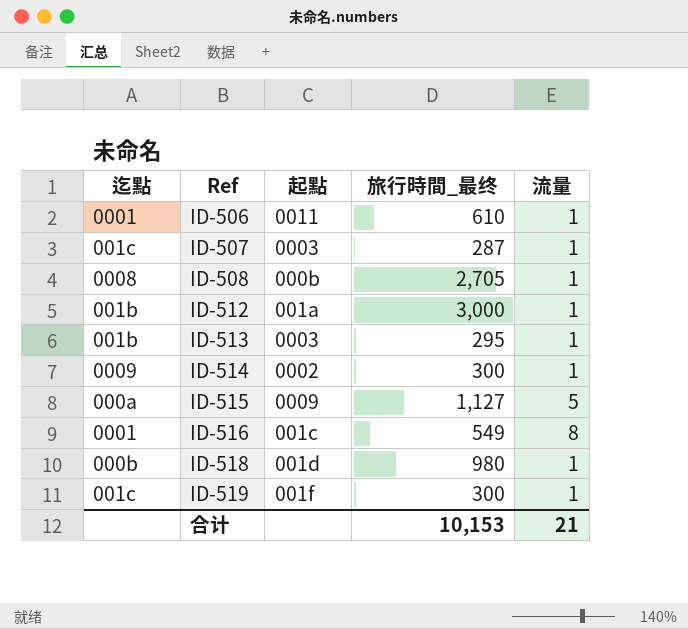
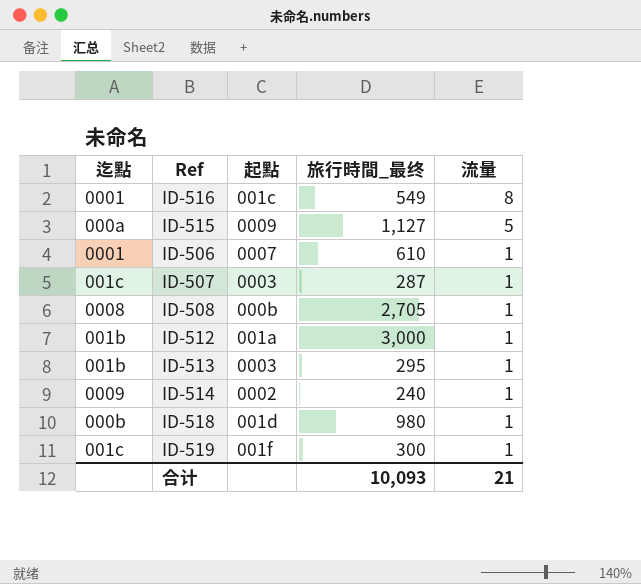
row order: Ref ascending -> 流量 descending
ID-506 | 起點: 0011 -> 0007
ID-514 | 旅行時間_最终: 300 -> 240
合计 | 旅行時間_最终: 10,153 -> 10,093

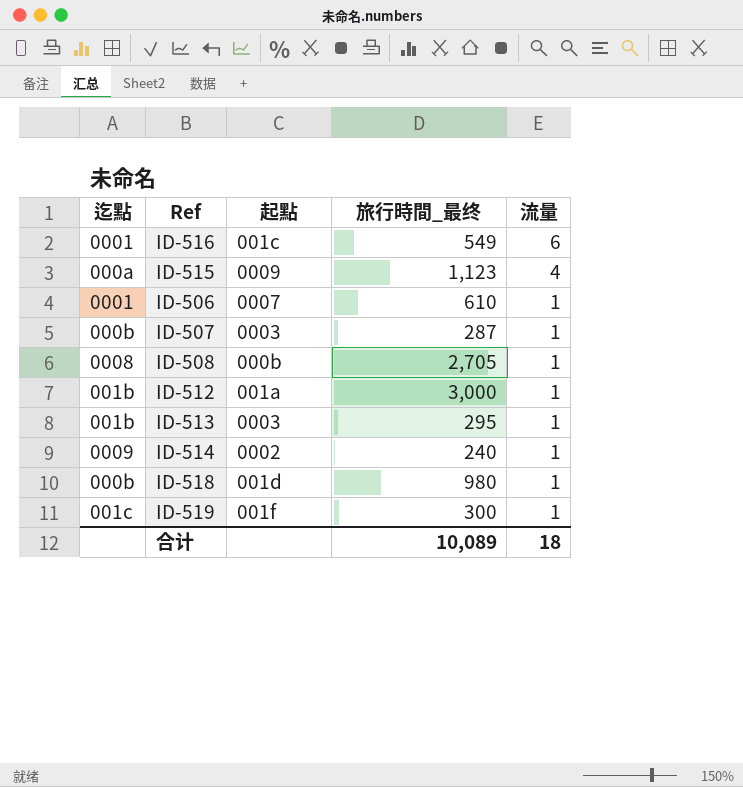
ID-516 | 流量: 8 -> 6
ID-515 | 旅行時間_最终: 1,127 -> 1,123
ID-515 | 流量: 5 -> 4
ID-507 | 迄點: 001c -> 000b
合计 | 旅行時間_最终: 10,093 -> 10,089
合计 | 流量: 21 -> 18

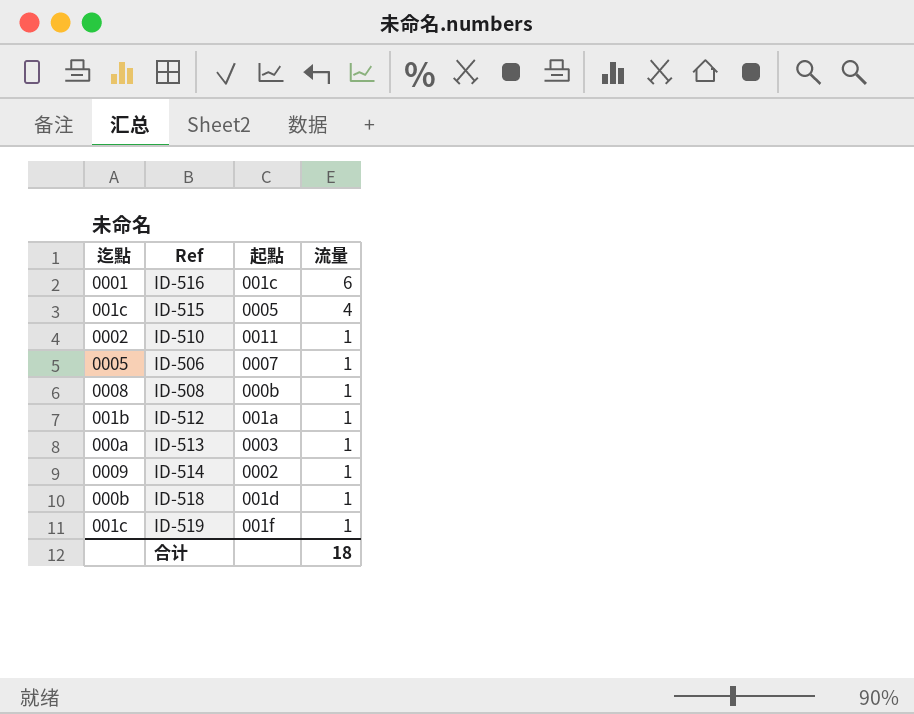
column 旅行時間_最终 | position: 4 -> none
row ID-507: 000b | 0003 | 287 | 1 -> none
ID-515 | 迄點: 000a -> 001c
ID-515 | 起點: 0009 -> 0005
row ID-510: none -> 0002 | 0011 | 1
ID-506 | 迄點: 0001 -> 0005
ID-513 | 迄點: 001b -> 000a

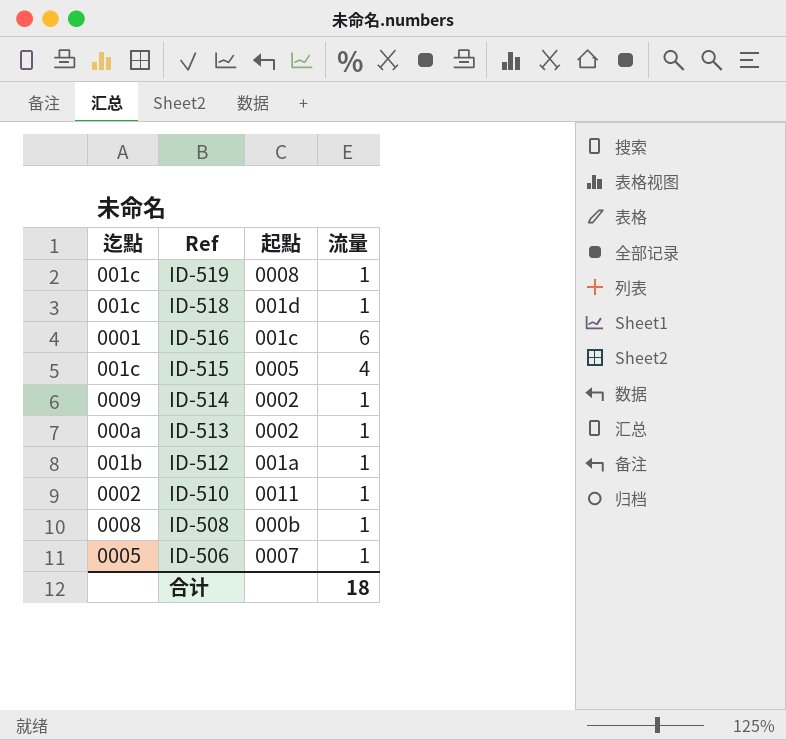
row order: 流量 descending -> Ref descending
ID-519 | 起點: 001f -> 0008
ID-518 | 迄點: 000b -> 001c
ID-513 | 起點: 0003 -> 0002

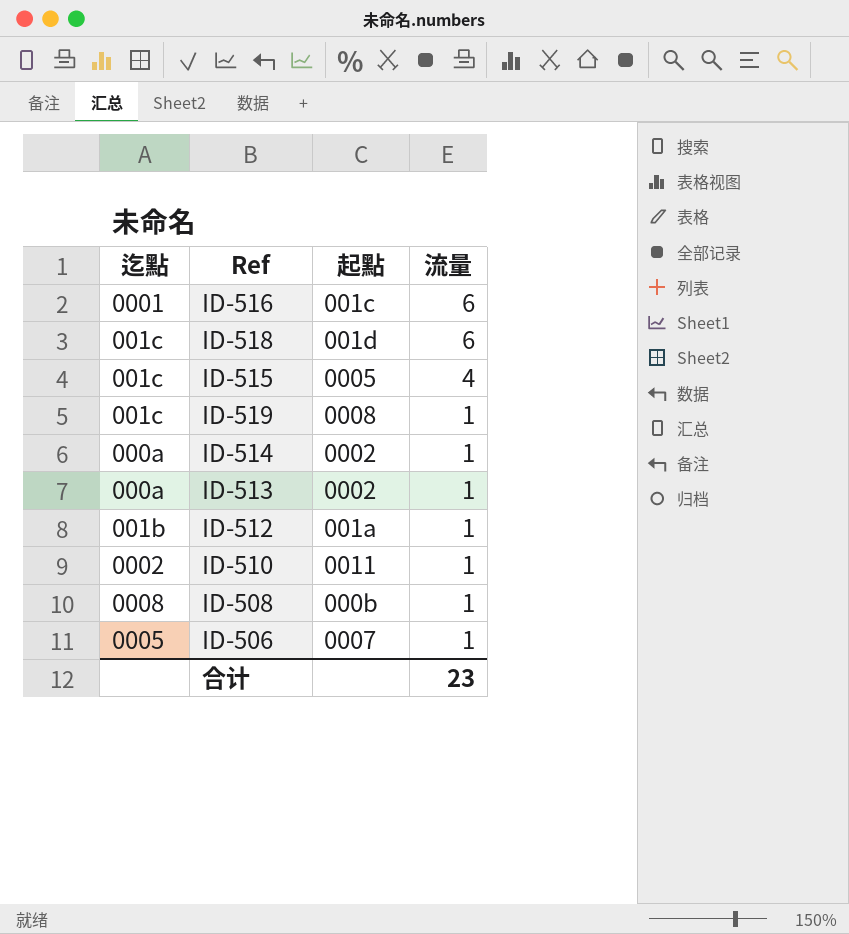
row order: Ref descending -> 流量 descending
ID-518 | 流量: 1 -> 6
ID-514 | 迄點: 0009 -> 000a
合计 | 流量: 18 -> 23

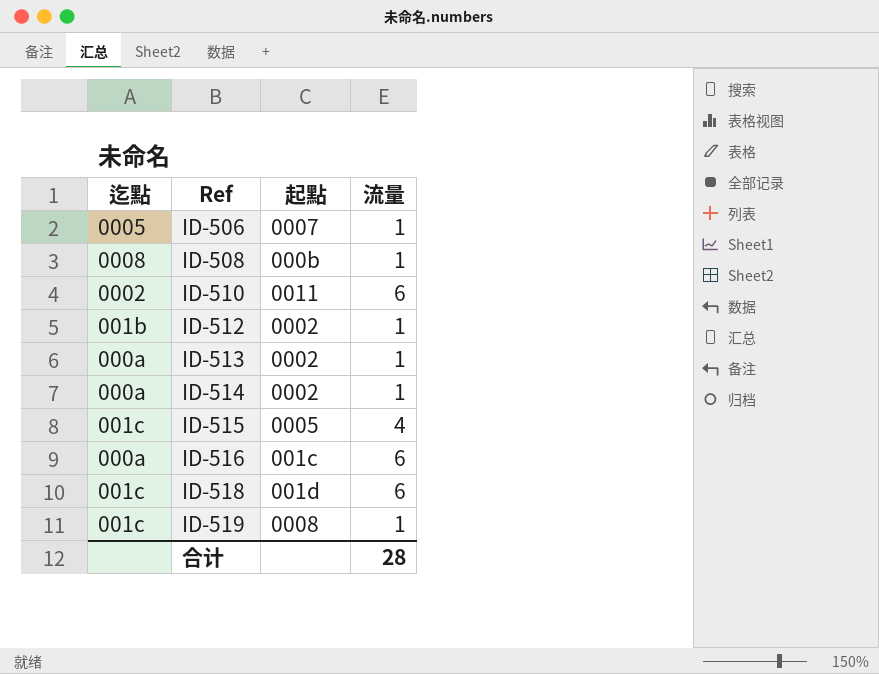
row order: 流量 descending -> Ref ascending
ID-510 | 流量: 1 -> 6
ID-512 | 起點: 001a -> 0002
ID-516 | 迄點: 0001 -> 000a
合计 | 流量: 23 -> 28

